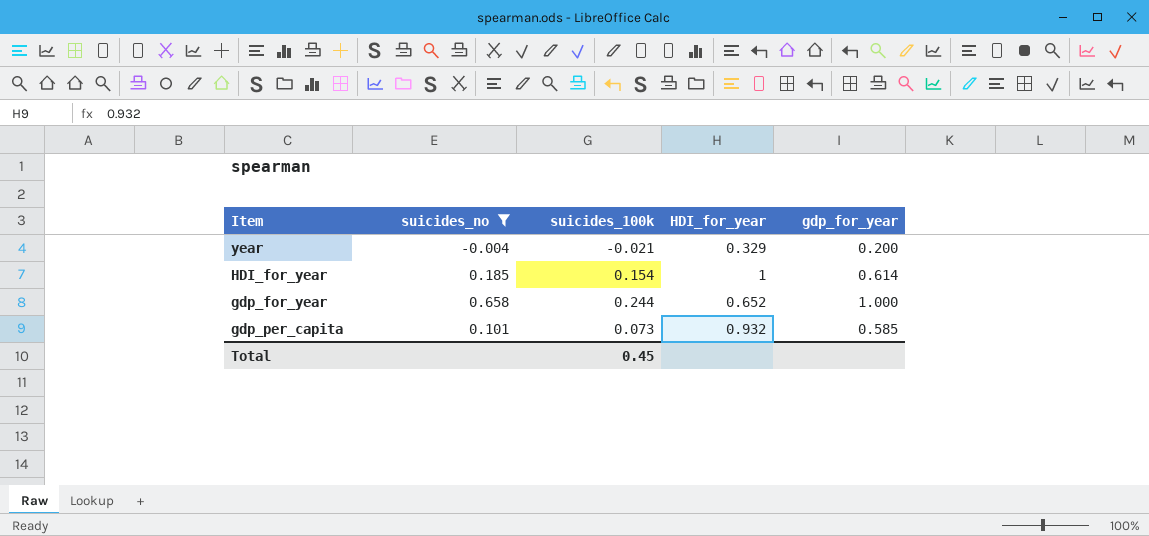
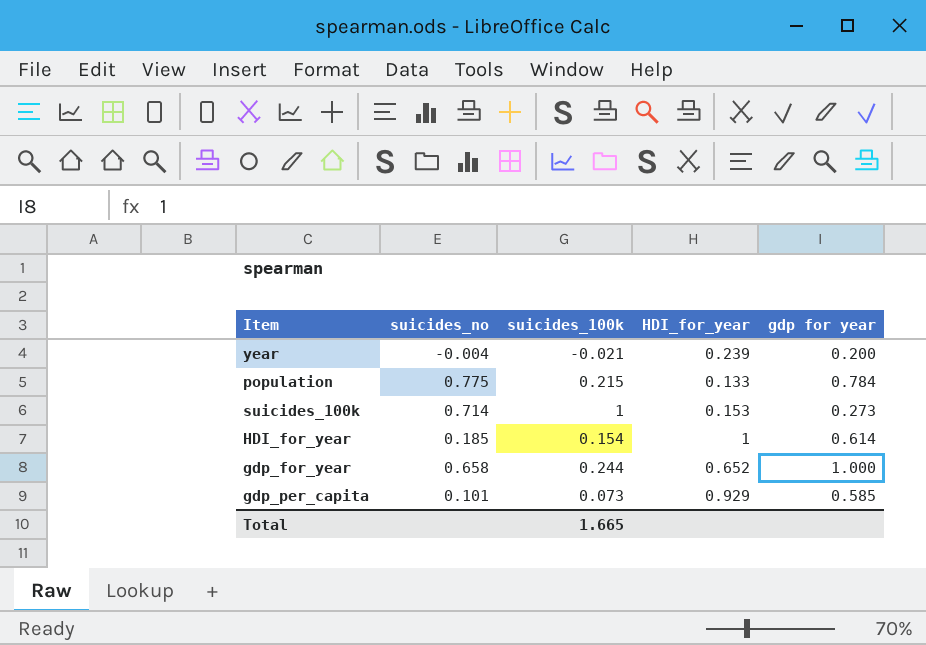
filter: suicides_no <= 0.658 -> none
column name: gdp_for_year -> gdp for year
year | HDI_for_year: 0.329 -> 0.239
gdp_per_capita | HDI_for_year: 0.932 -> 0.929
Total | suicides_100k: 0.45 -> 1.665

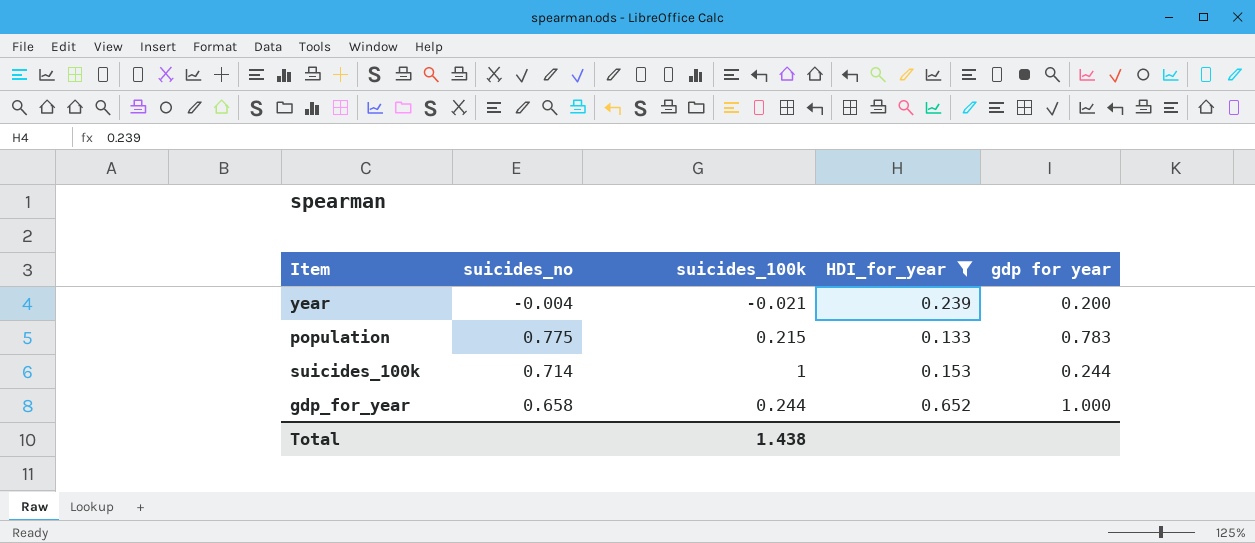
filter: none -> HDI_for_year <= 0.652
population | gdp for year: 0.784 -> 0.783
suicides_100k | gdp for year: 0.273 -> 0.244
Total | suicides_100k: 1.665 -> 1.438

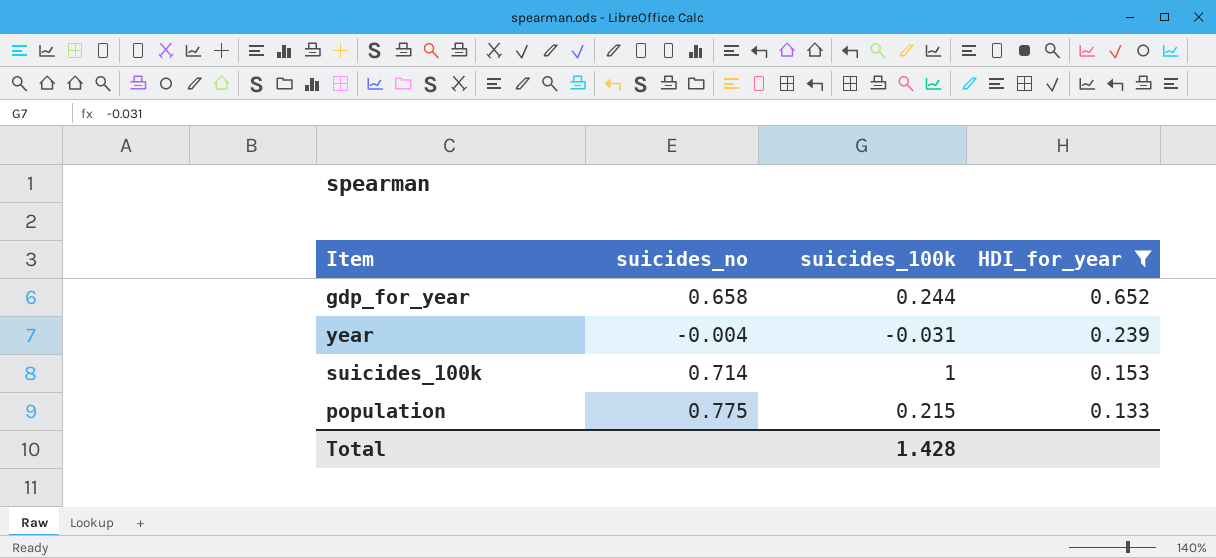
row order: none -> HDI_for_year descending
column gdp for year | position: 5 -> none
year | suicides_100k: -0.021 -> -0.031
Total | suicides_100k: 1.438 -> 1.428

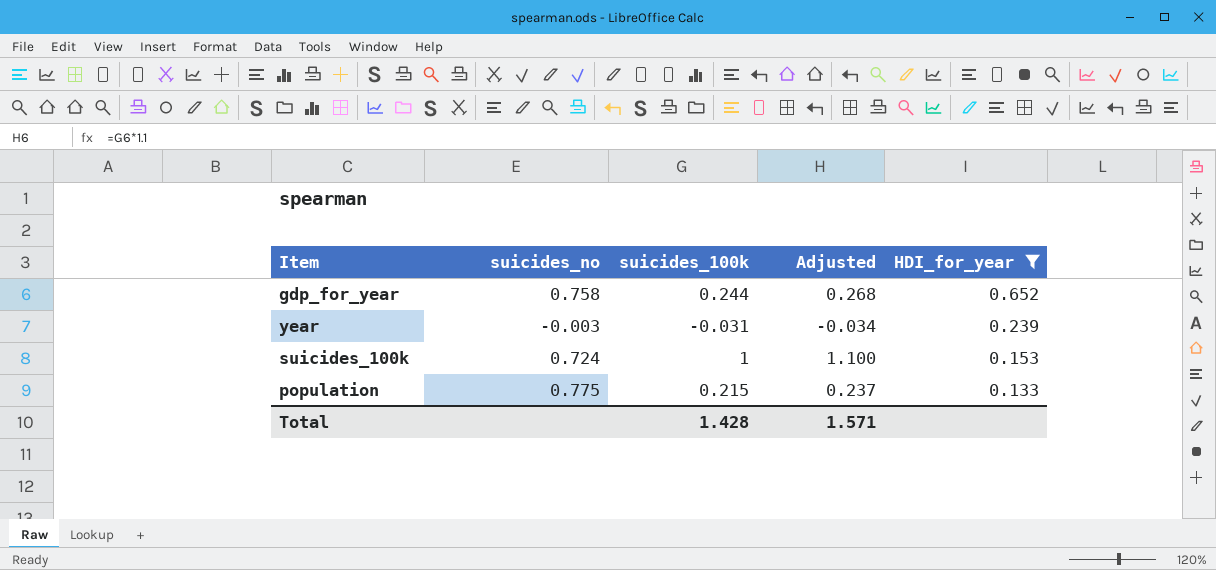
column Adjusted | formula: none -> [suicides_100k] * 1.1
gdp_for_year | suicides_no: 0.658 -> 0.758
year | suicides_no: -0.004 -> -0.003
suicides_100k | suicides_no: 0.714 -> 0.724

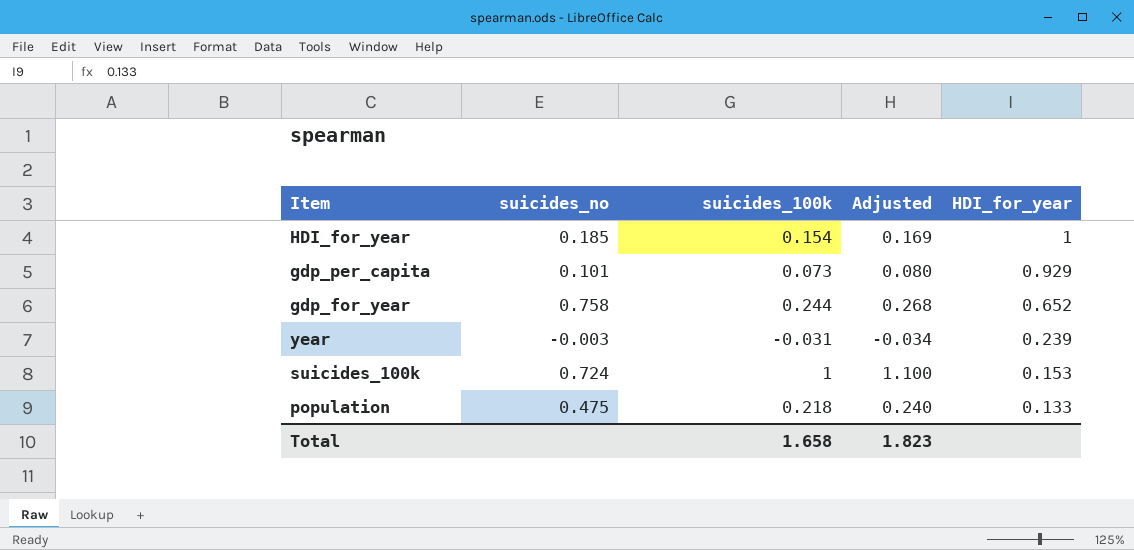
filter: HDI_for_year <= 0.652 -> none
population | suicides_no: 0.775 -> 0.475
population | suicides_100k: 0.215 -> 0.218
population | Adjusted: 0.237 -> 0.240
Total | suicides_100k: 1.428 -> 1.658
Total | Adjusted: 1.571 -> 1.823

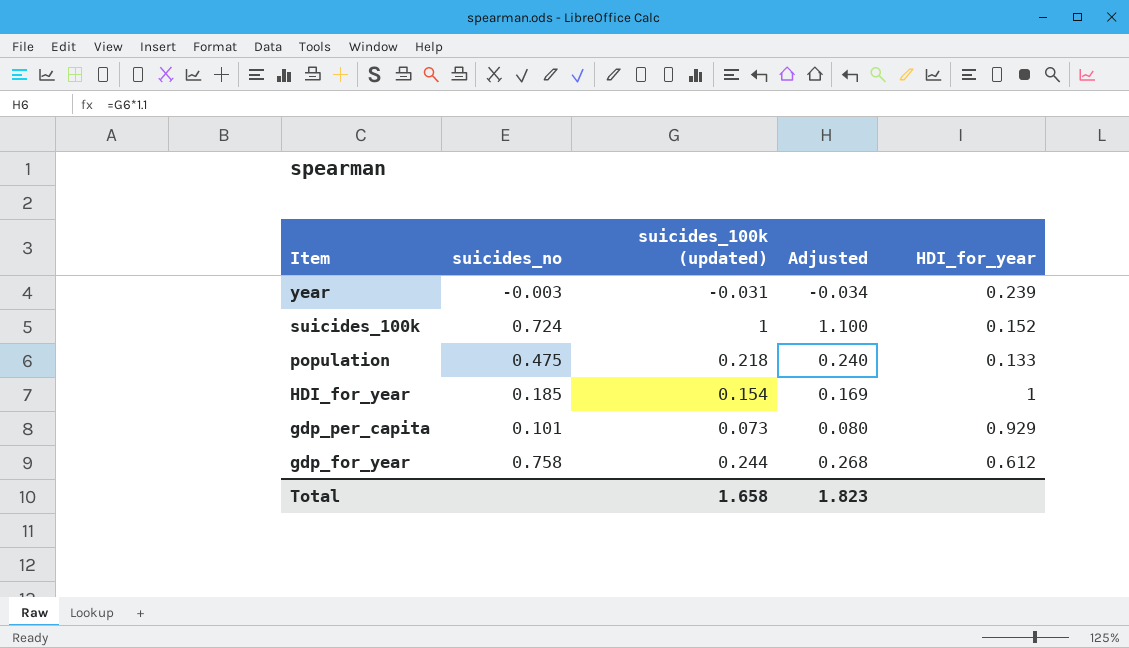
row order: HDI_for_year descending -> Item descending
column name: suicides_100k -> suicides_100k (updated)
suicides_100k | HDI_for_year: 0.153 -> 0.152
gdp_for_year | HDI_for_year: 0.652 -> 0.612

